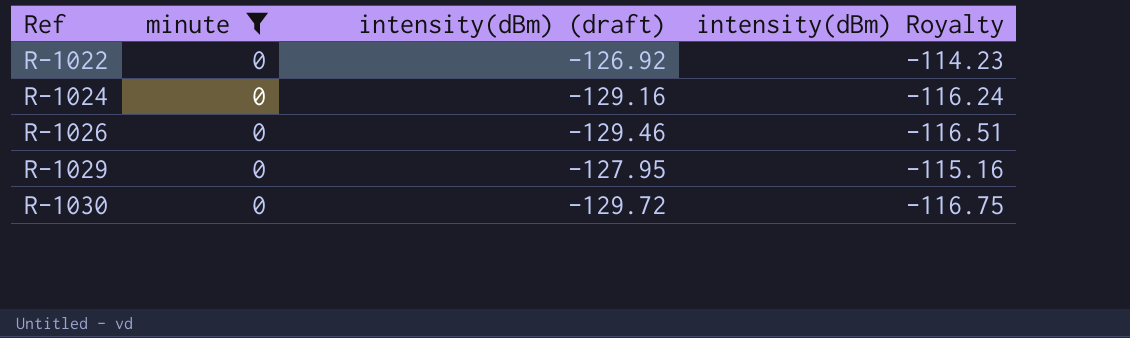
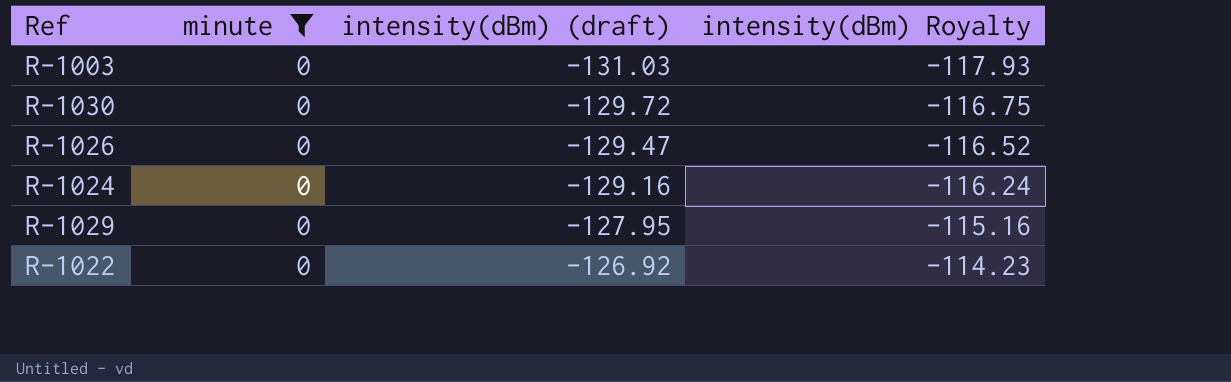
row order: Ref ascending -> intensity(dBm) (draft) ascending
row R-1003: none -> 0 | -131.03 | -117.93
R-1026 | intensity(dBm) (draft): -129.46 -> -129.47
R-1026 | intensity(dBm) Royalty: -116.51 -> -116.52

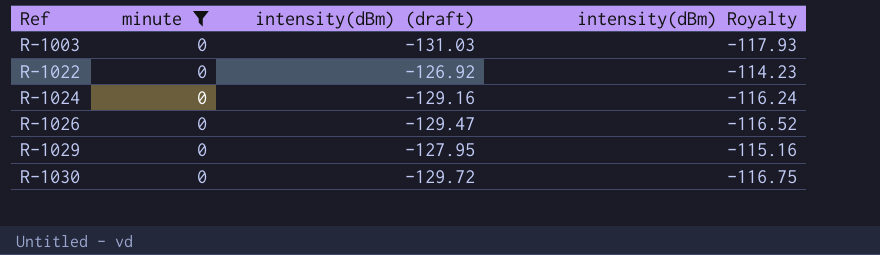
row order: intensity(dBm) (draft) ascending -> Ref ascending

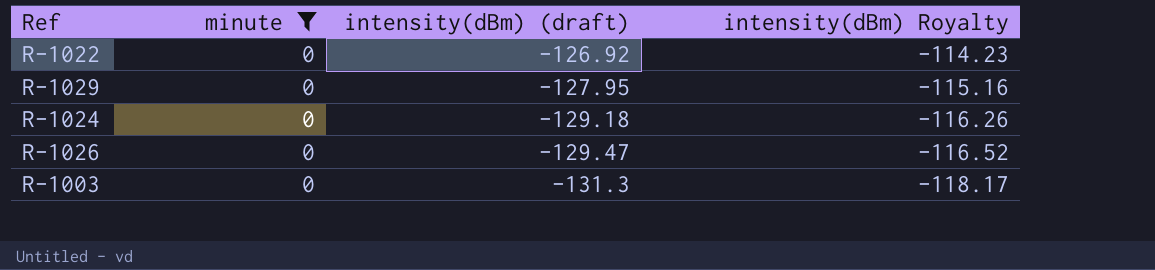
row order: Ref ascending -> intensity(dBm) (draft) descending
row R-1030: 0 | -129.72 | -116.75 -> none
R-1024 | intensity(dBm) (draft): -129.16 -> -129.18
R-1024 | intensity(dBm) Royalty: -116.24 -> -116.26
R-1003 | intensity(dBm) (draft): -131.03 -> -131.3
R-1003 | intensity(dBm) Royalty: -117.93 -> -118.17

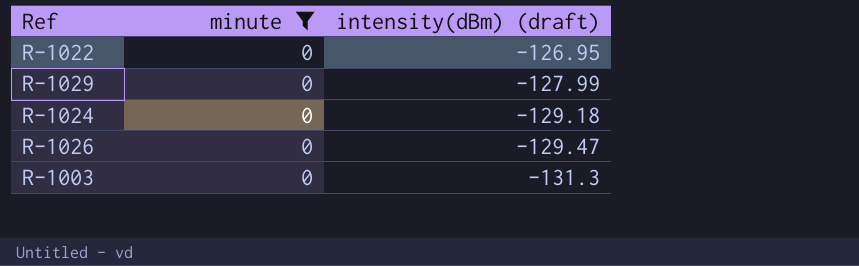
column intensity(dBm) Royalty | formula: [intensity(dBm) (draft)] * 0.9 -> none
R-1022 | intensity(dBm) (draft): -126.92 -> -126.95
R-1029 | intensity(dBm) (draft): -127.95 -> -127.99

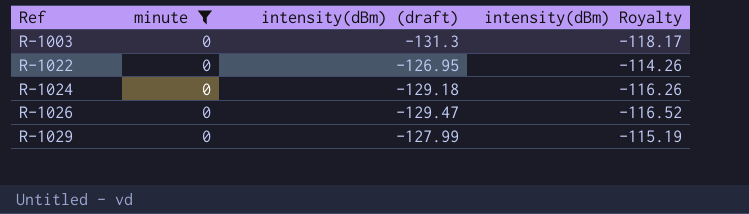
row order: intensity(dBm) (draft) descending -> Ref ascending
column intensity(dBm) Royalty | formula: none -> [intensity(dBm) (draft)] * 0.9

